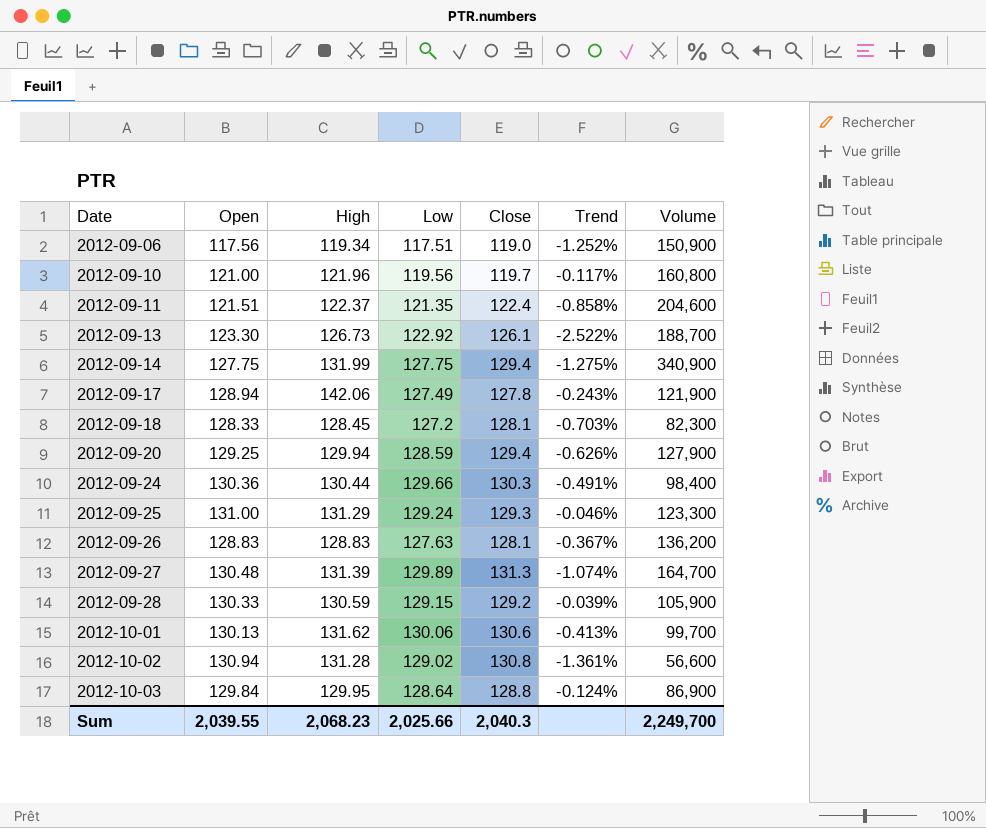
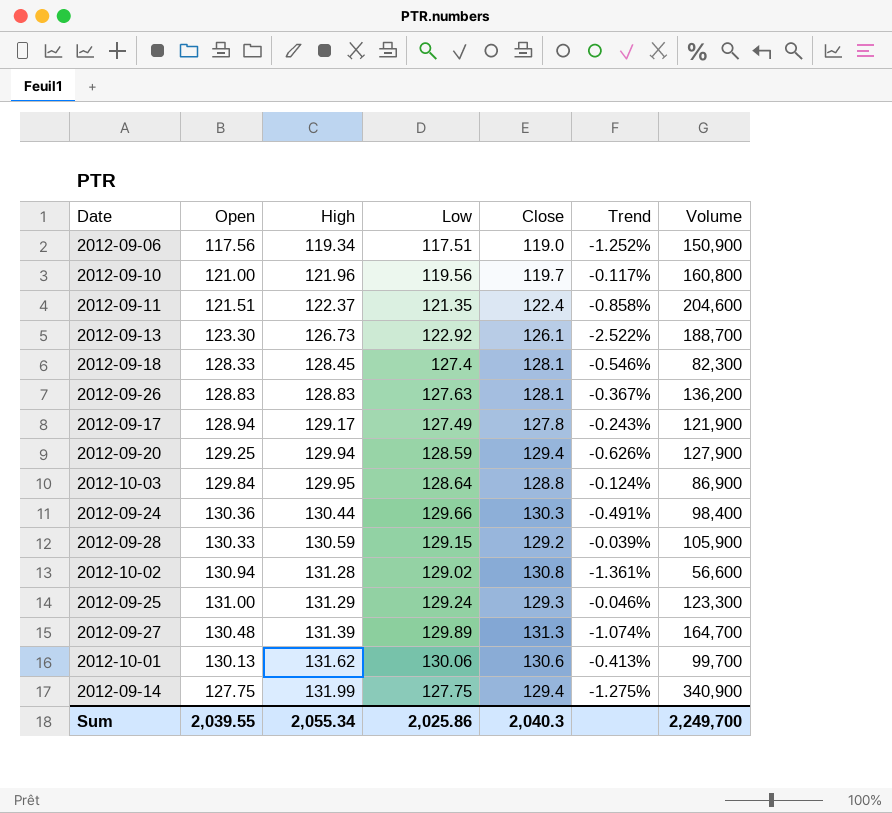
row order: Date ascending -> High ascending
2012-09-18 | Low: 127.2 -> 127.4
2012-09-18 | Trend: -0.703% -> -0.546%
2012-09-17 | High: 142.06 -> 129.17
Sum | High: 2,068.23 -> 2,055.34
Sum | Low: 2,025.66 -> 2,025.86

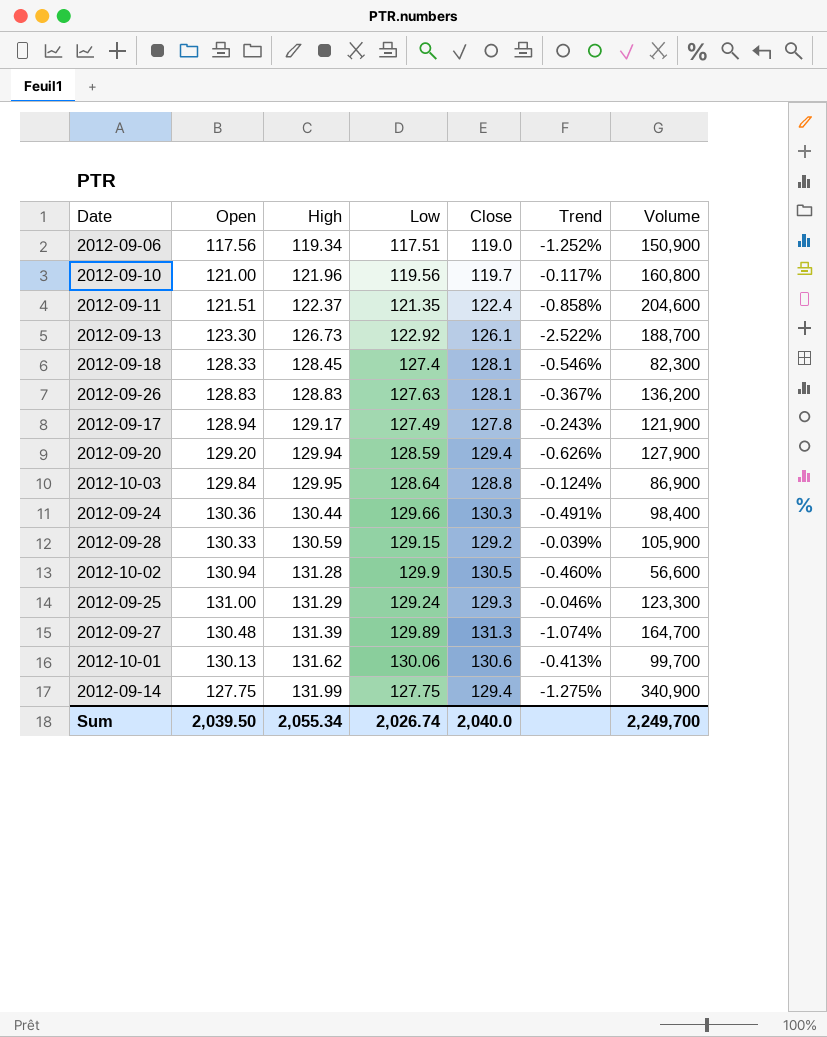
2012-09-20 | Open: 129.25 -> 129.20
2012-10-02 | Low: 129.02 -> 129.9
2012-10-02 | Close: 130.8 -> 130.5
2012-10-02 | Trend: -1.361% -> -0.460%
Sum | Open: 2,039.55 -> 2,039.50
Sum | Low: 2,025.86 -> 2,026.74
Sum | Close: 2,040.3 -> 2,040.0

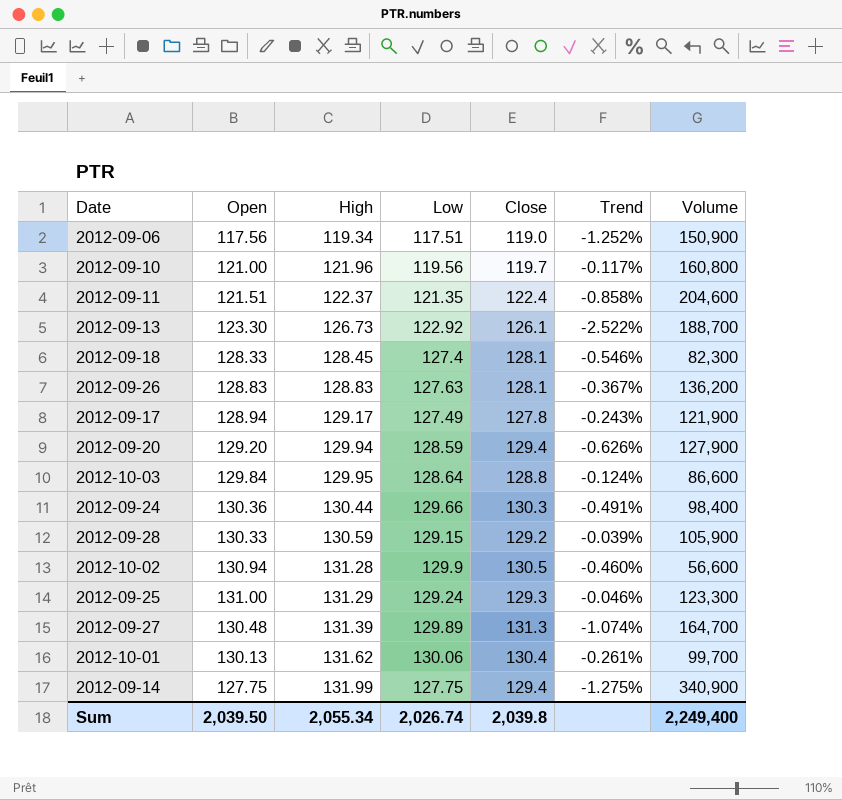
2012-10-03 | Volume: 86,900 -> 86,600
2012-10-01 | Close: 130.6 -> 130.4
2012-10-01 | Trend: -0.413% -> -0.261%
Sum | Close: 2,040.0 -> 2,039.8
Sum | Volume: 2,249,700 -> 2,249,400

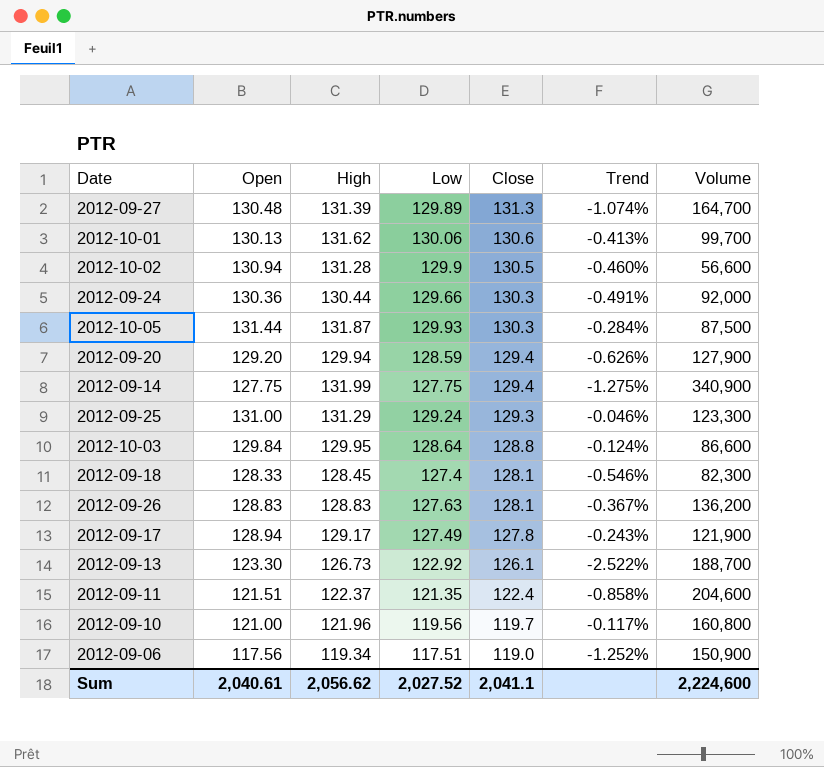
row order: High ascending -> Close descending
row 2012-09-28: 130.33 | 130.59 | 129.15 | 129.2 | -0.039% | 105,900 -> none
2012-10-01 | Close: 130.4 -> 130.6
2012-10-01 | Trend: -0.261% -> -0.413%
2012-09-24 | Volume: 98,400 -> 92,000
row 2012-10-05: none -> 131.44 | 131.87 | 129.93 | 130.3 | -0.284% | 87,500
Sum | Open: 2,039.50 -> 2,040.61
Sum | High: 2,055.34 -> 2,056.62
Sum | Low: 2,026.74 -> 2,027.52
Sum | Close: 2,039.8 -> 2,041.1
Sum | Volume: 2,249,400 -> 2,224,600

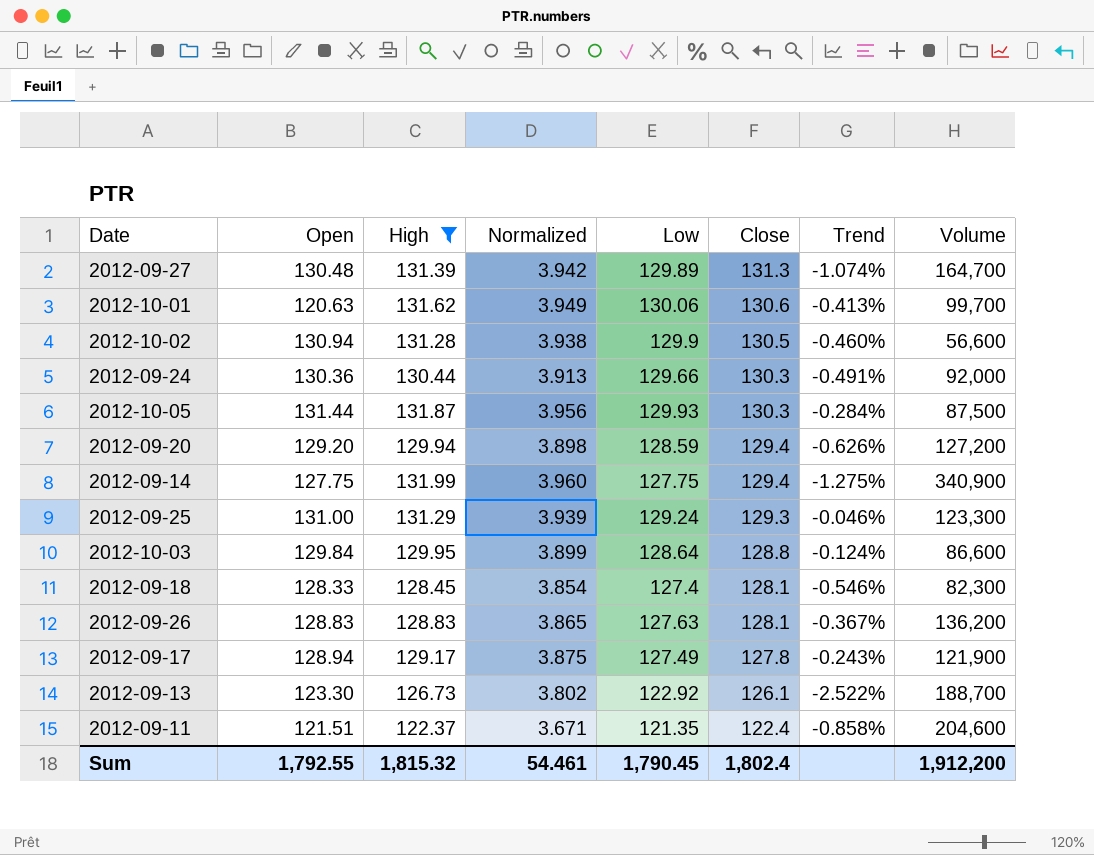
filter: none -> High >= 122.37
column Normalized | formula: none -> [High] * 0.03
2012-10-01 | Open: 130.13 -> 120.63
2012-09-20 | Volume: 127,900 -> 127,200
Sum | Open: 2,040.61 -> 1,792.55
Sum | High: 2,056.62 -> 1,815.32
Sum | Low: 2,027.52 -> 1,790.45
Sum | Close: 2,041.1 -> 1,802.4
Sum | Volume: 2,224,600 -> 1,912,200

